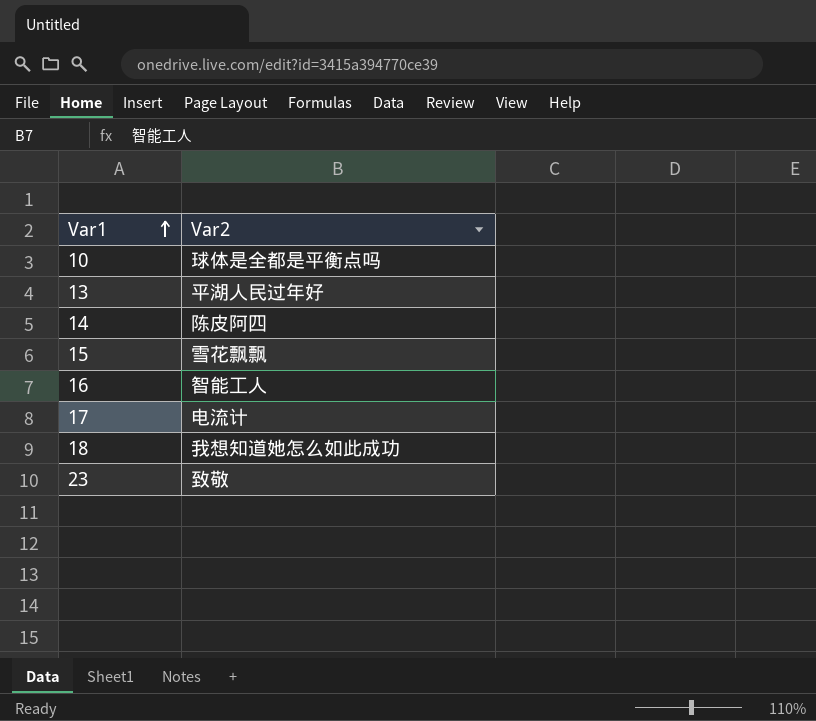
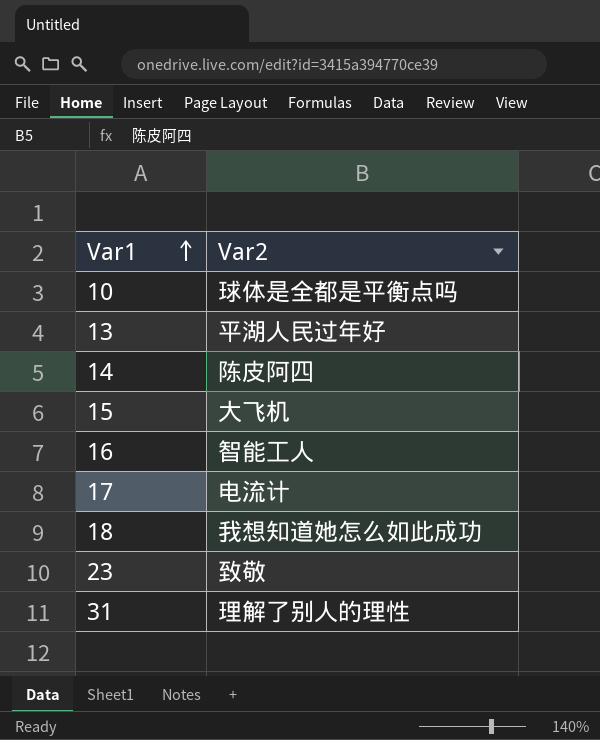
15 | Var2: 雪花飘飘 -> 大飞机
row 31: none -> 理解了别人的理性

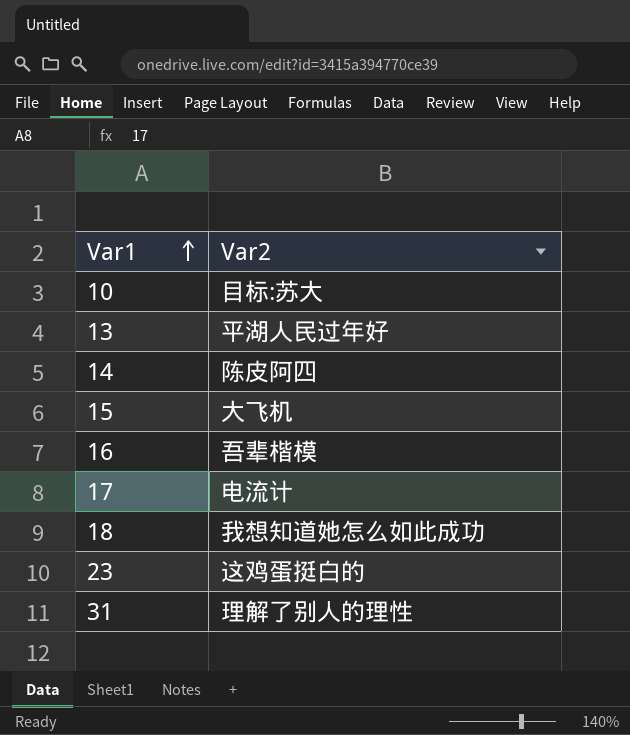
10 | Var2: 球体是全都是平衡点吗 -> 目标:苏大
16 | Var2: 智能工人 -> 吾辈楷模
23 | Var2: 致敬 -> 这鸡蛋挺白的

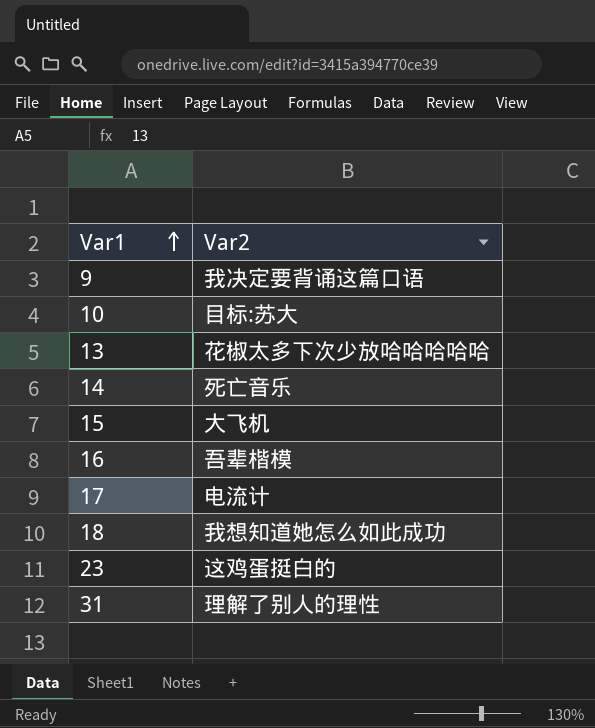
row 9: none -> 我决定要背诵这篇口语
13 | Var2: 平湖人民过年好 -> 花椒太多下次少放哈哈哈哈哈
14 | Var2: 陈皮阿四 -> 死亡音乐

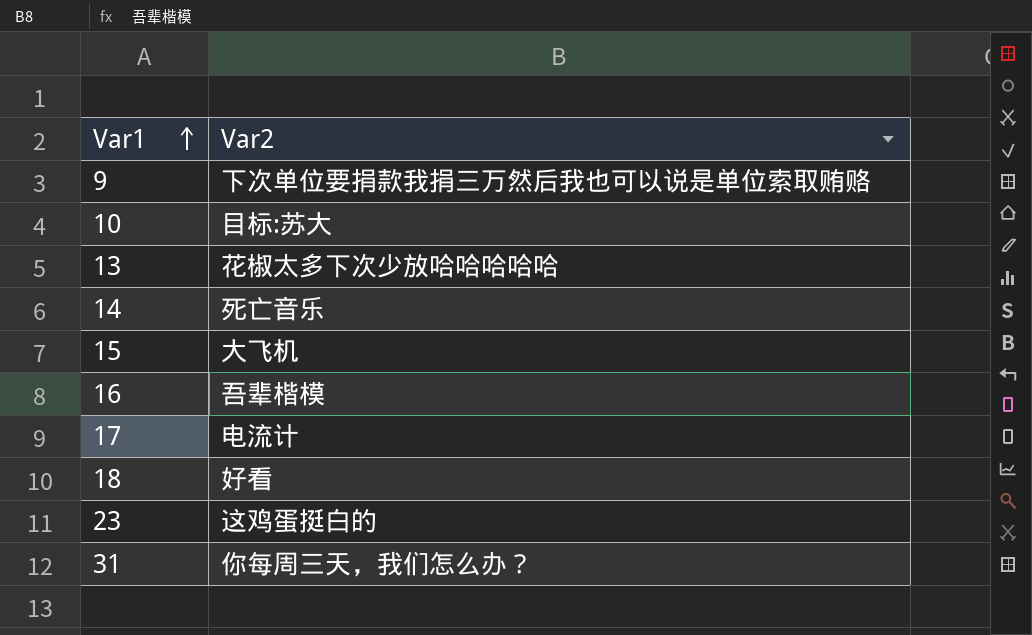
9 | Var2: 我决定要背诵这篇口语 -> 下次单位要捐款我捐三万然后我也可以说是单位索取贿赂
18 | Var2: 我想知道她怎么如此成功 -> 好看
31 | Var2: 理解了别人的理性 -> 你每周三天，我们怎么办？

